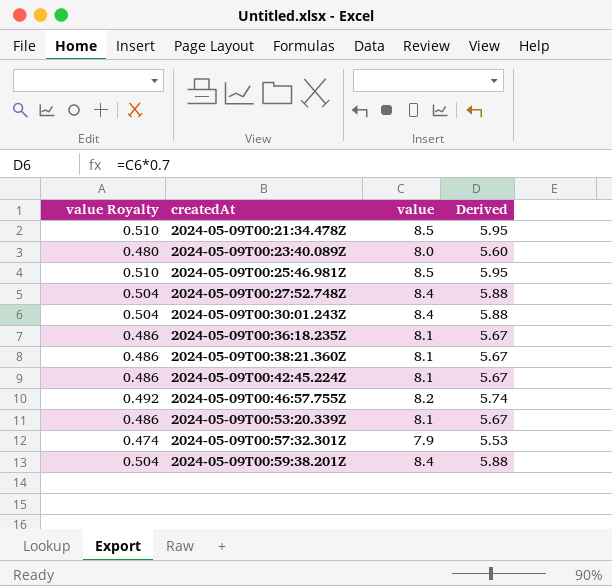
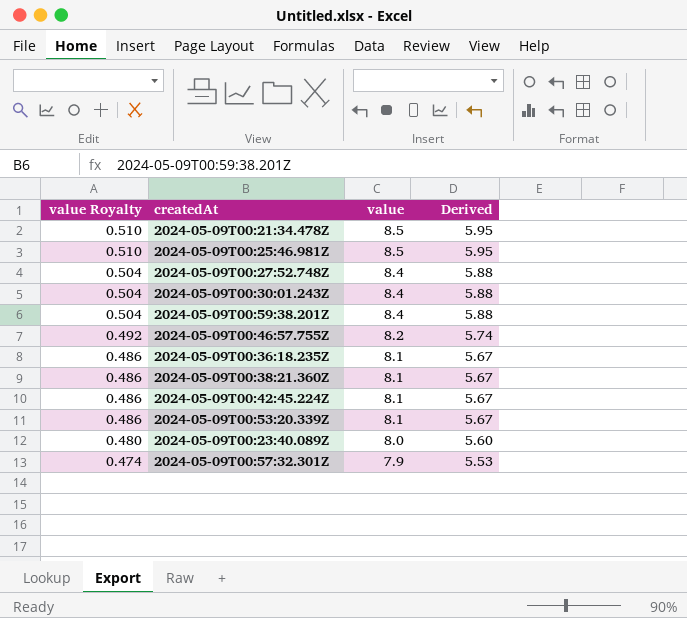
row order: createdAt ascending -> value Royalty descending

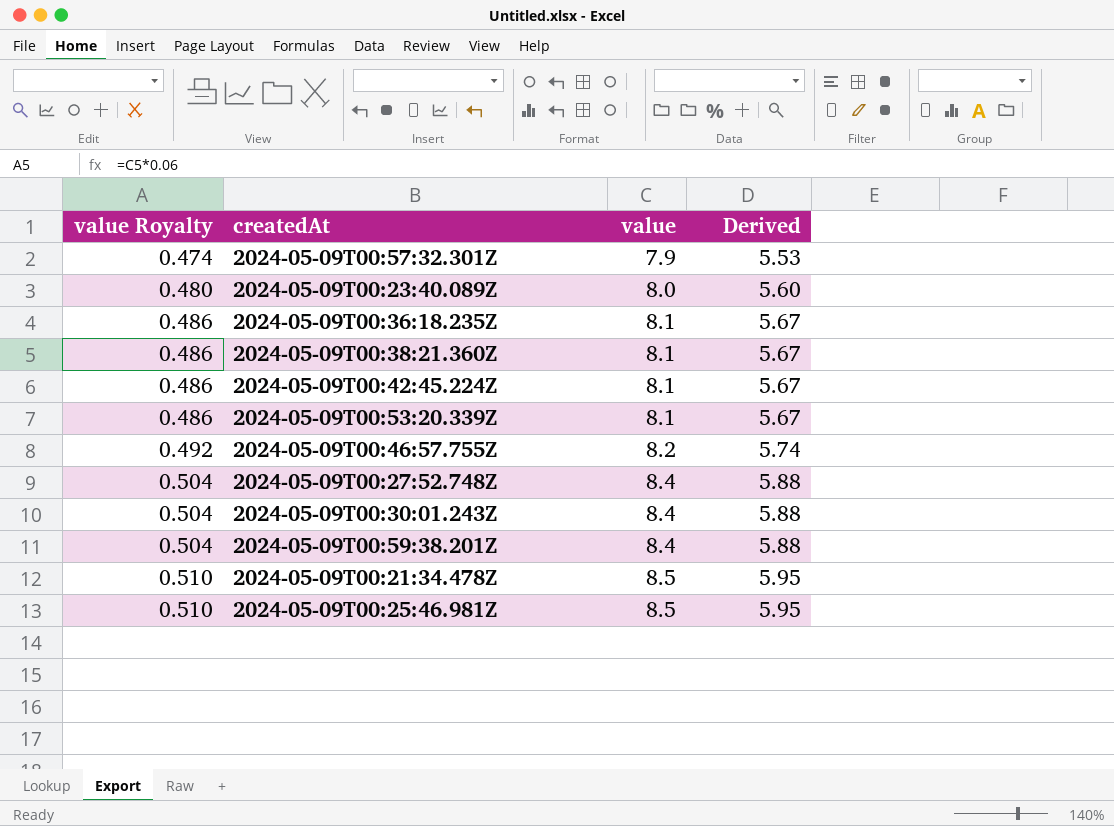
row order: value Royalty descending -> value Royalty ascending

